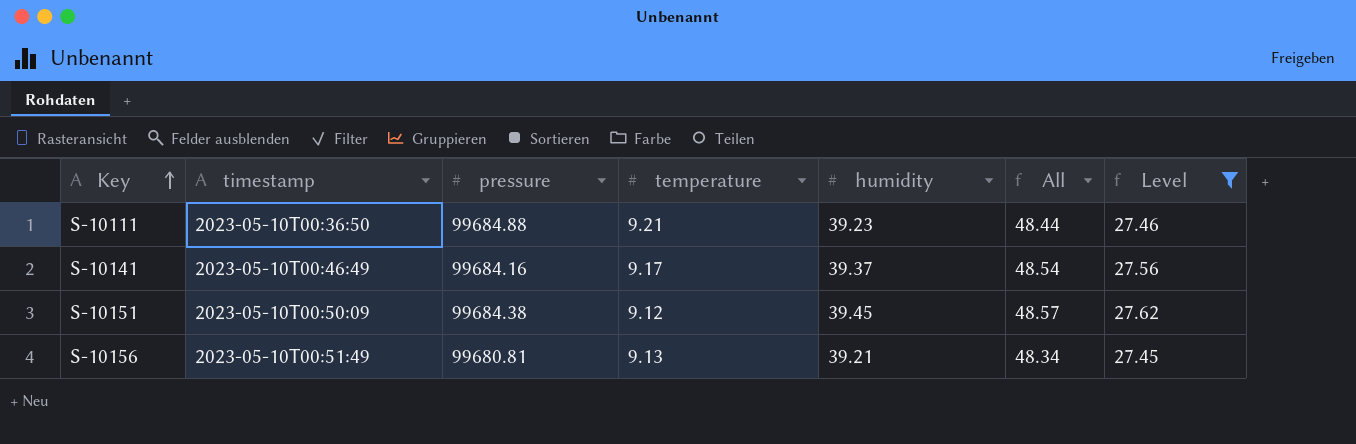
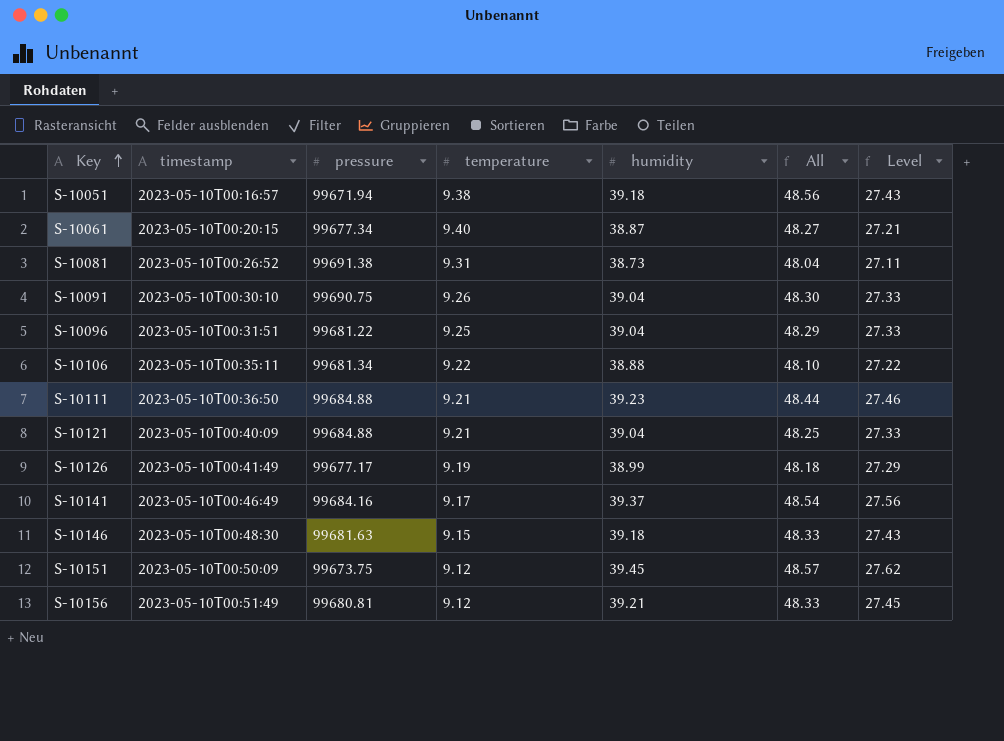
filter: Level >= 27.45 -> none
S-10151 | pressure: 99684.38 -> 99673.75
S-10156 | temperature: 9.13 -> 9.12
S-10156 | All: 48.34 -> 48.33

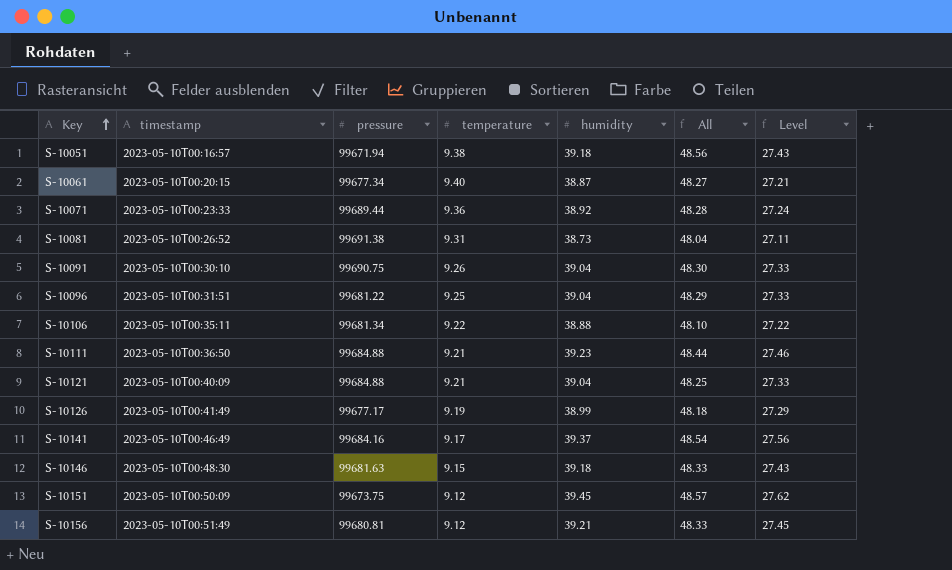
row S-10071: none -> 2023-05-10T00:23:33 | 99689.44 | 9.36 | 38.92 | 48.28 | 27.24

